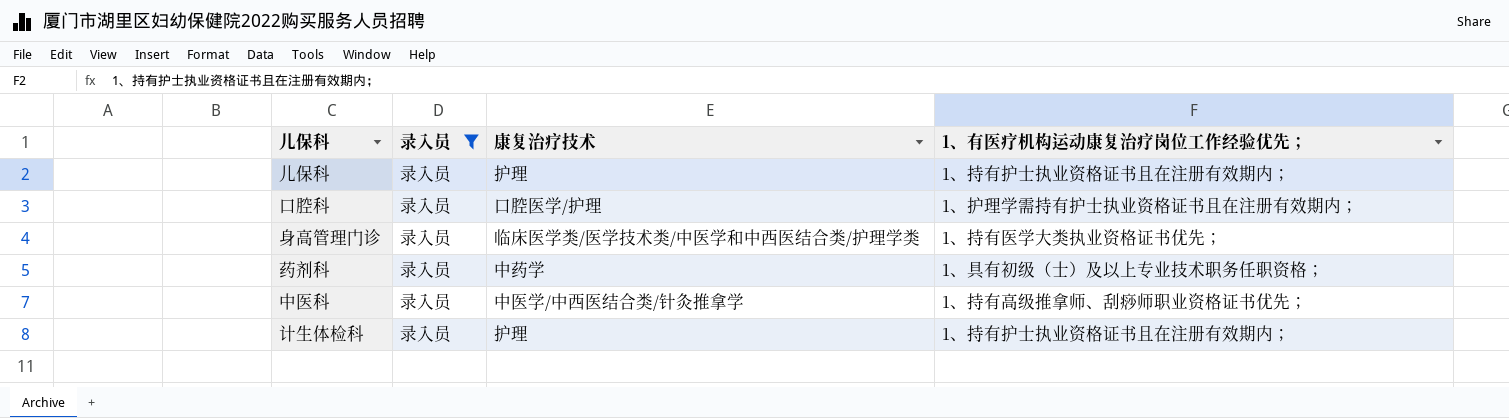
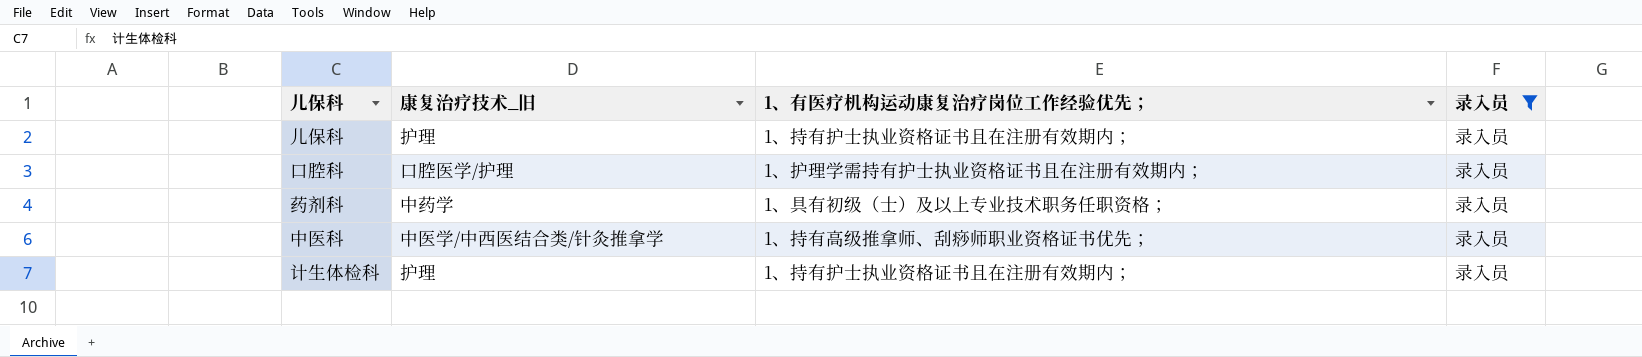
column name: 康复治疗技术 -> 康复治疗技术_旧
column 录入员 | position: 2 -> 4
row 身高管理门诊: 录入员 | 临床医学类/医学技术类/中医学和中西医结合类/护理学类 | 1、持有医学大类执业资格证书优先； -> none

